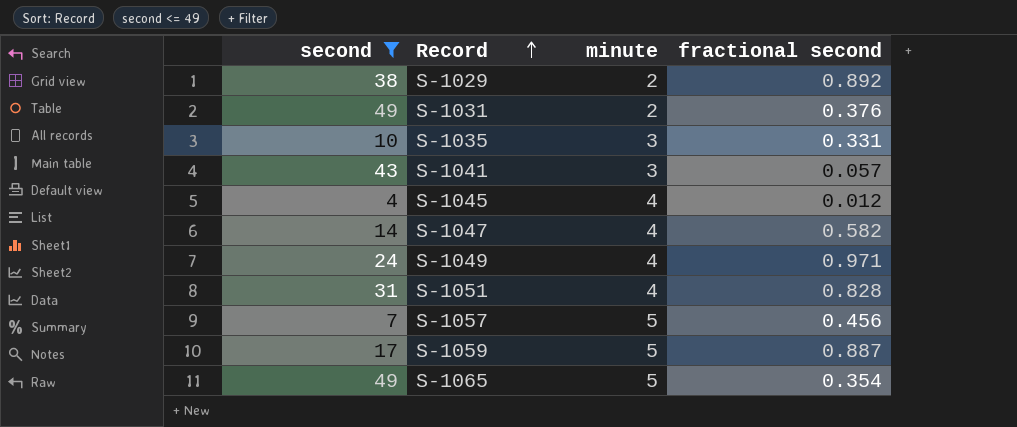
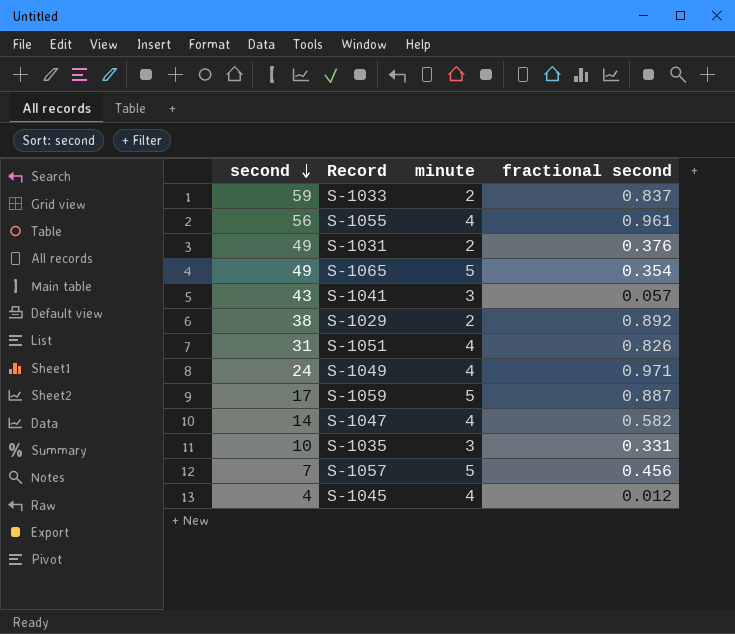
filter: second <= 49 -> none
row order: Record ascending -> second descending
S-1051 | fractional second: 0.828 -> 0.826

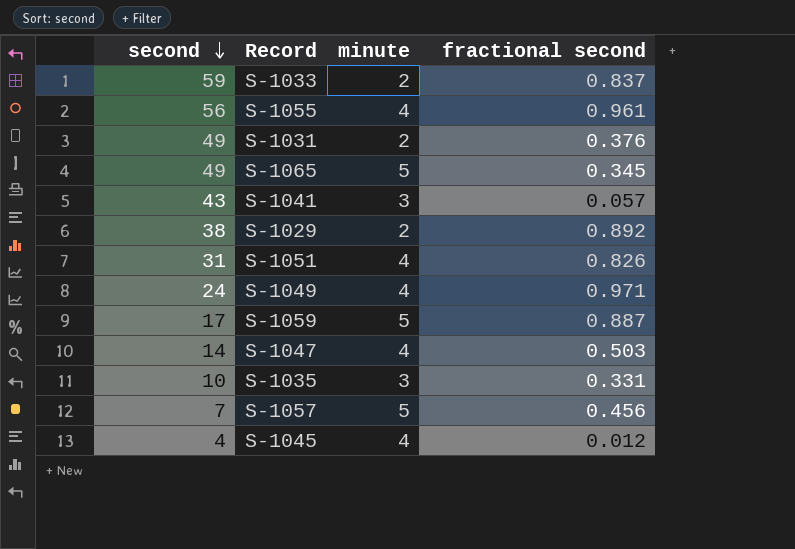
S-1065 | fractional second: 0.354 -> 0.345
S-1047 | fractional second: 0.582 -> 0.503

